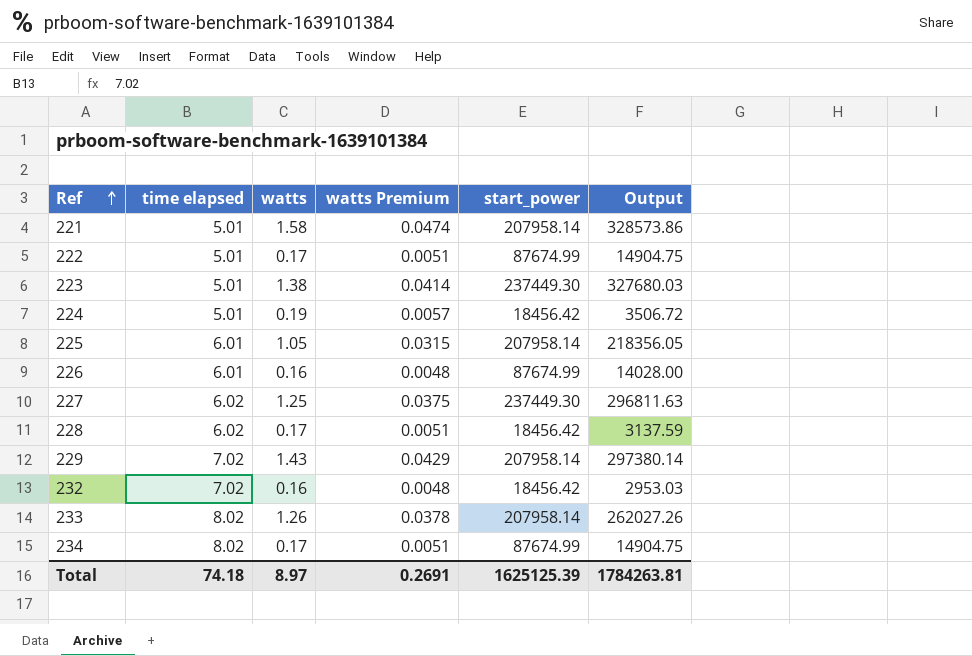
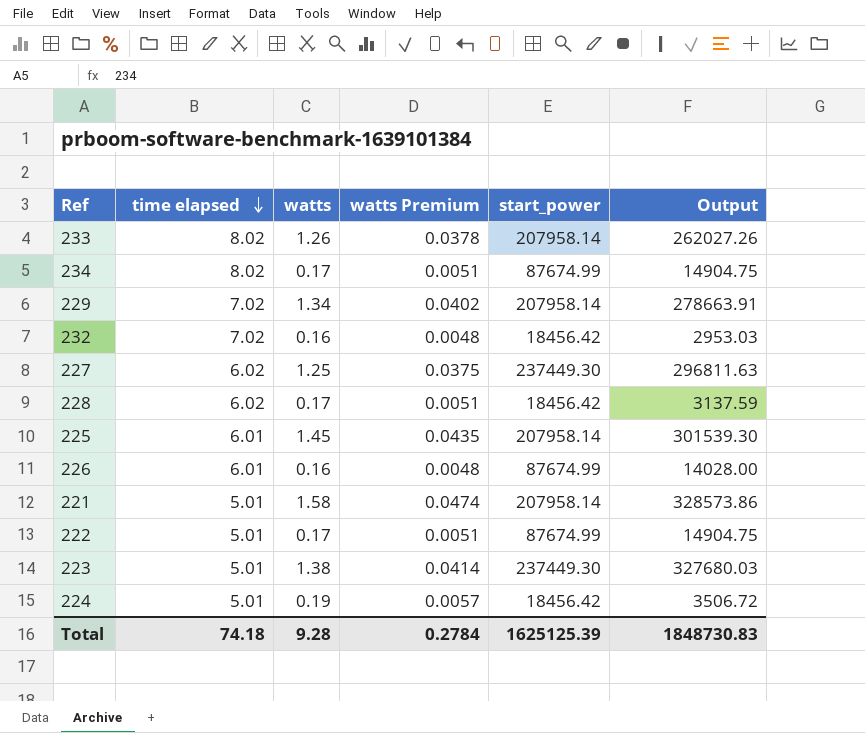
row order: Ref ascending -> time elapsed descending
229 | watts: 1.43 -> 1.34
229 | watts Premium: 0.0429 -> 0.0402
229 | Output: 297380.14 -> 278663.91
225 | watts: 1.05 -> 1.45
225 | watts Premium: 0.0315 -> 0.0435
225 | Output: 218356.05 -> 301539.30
Total | watts: 8.97 -> 9.28
Total | watts Premium: 0.2691 -> 0.2784
Total | Output: 1784263.81 -> 1848730.83

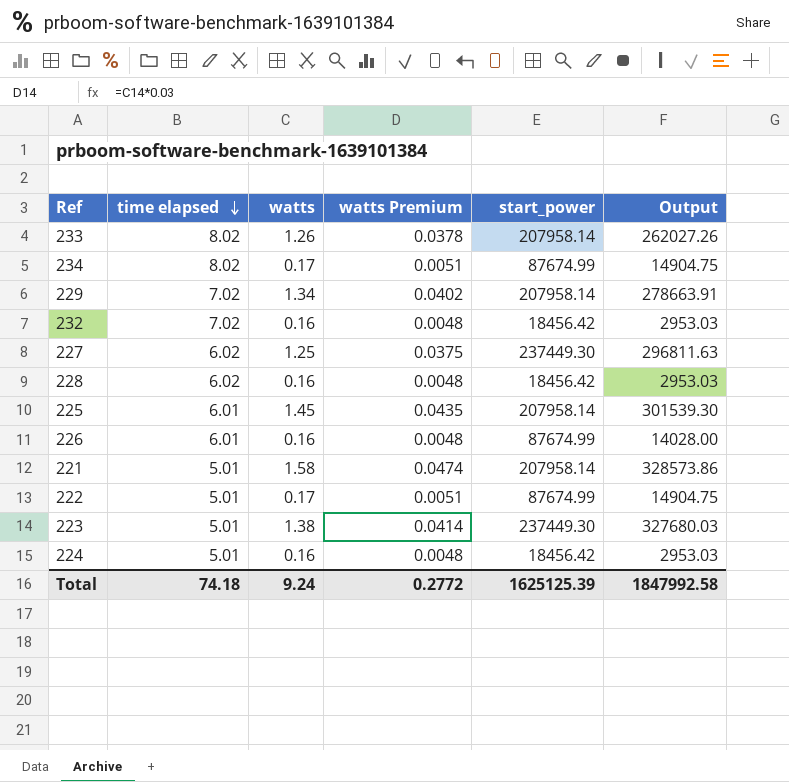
228 | watts: 0.17 -> 0.16
228 | watts Premium: 0.0051 -> 0.0048
228 | Output: 3137.59 -> 2953.03
224 | watts: 0.19 -> 0.16
224 | watts Premium: 0.0057 -> 0.0048
224 | Output: 3506.72 -> 2953.03
Total | watts: 9.28 -> 9.24
Total | watts Premium: 0.2784 -> 0.2772
Total | Output: 1848730.83 -> 1847992.58

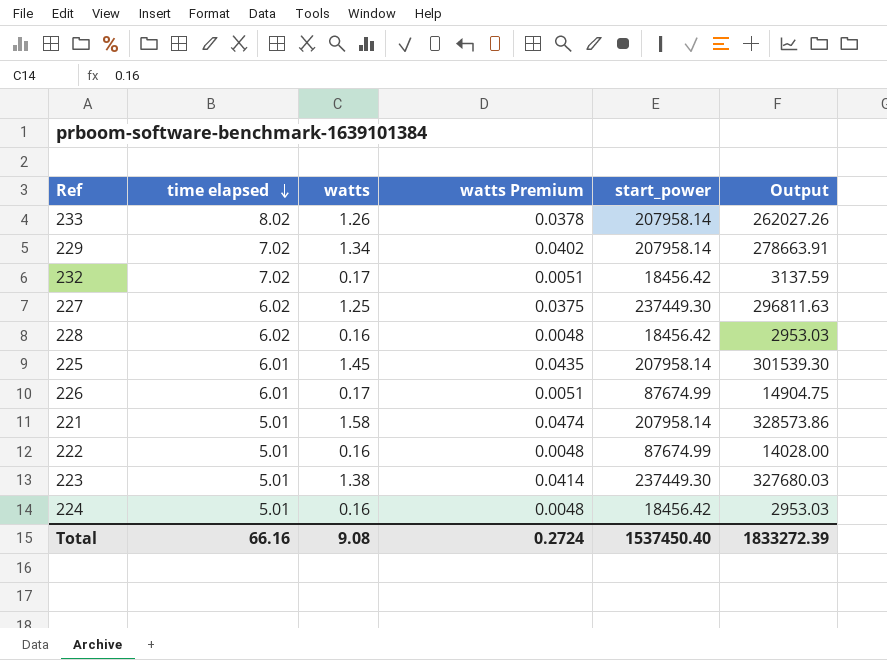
row 234: 8.02 | 0.17 | 0.0051 | 87674.99 | 14904.75 -> none
232 | watts: 0.16 -> 0.17
232 | watts Premium: 0.0048 -> 0.0051
232 | Output: 2953.03 -> 3137.59
226 | watts: 0.16 -> 0.17
226 | watts Premium: 0.0048 -> 0.0051
226 | Output: 14028.00 -> 14904.75
222 | watts: 0.17 -> 0.16
222 | watts Premium: 0.0051 -> 0.0048
222 | Output: 14904.75 -> 14028.00
Total | time elapsed: 74.18 -> 66.16
Total | watts: 9.24 -> 9.08
Total | watts Premium: 0.2772 -> 0.2724
Total | start_power: 1625125.39 -> 1537450.40
Total | Output: 1847992.58 -> 1833272.39

